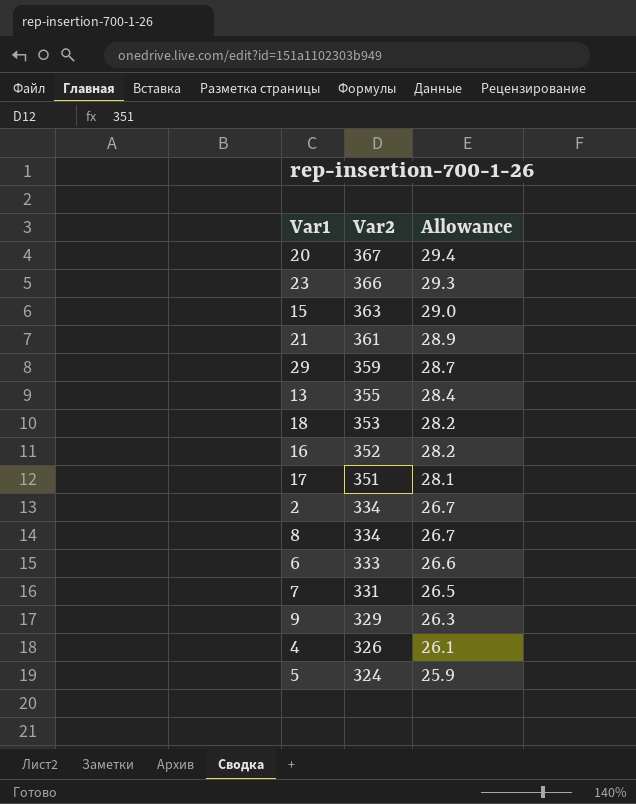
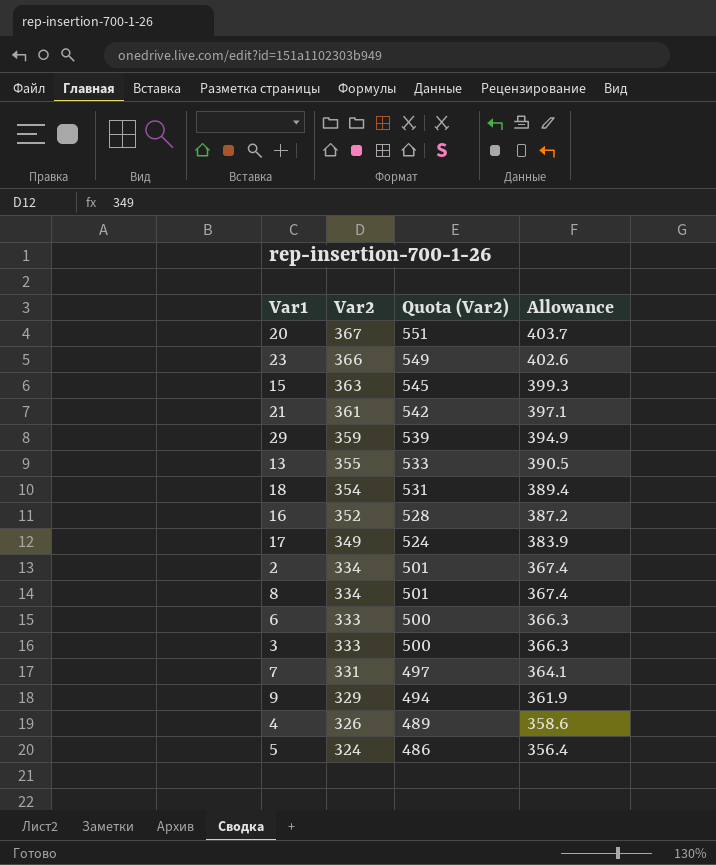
column Quota (Var2) | formula: none -> [Var2] * 1.5
column Allowance | formula: [Var2] * 0.08 -> [Var2] * 1.1
18 | Var2: 353 -> 354
17 | Var2: 351 -> 349
row 3: none -> 333 | 500 | 366.3

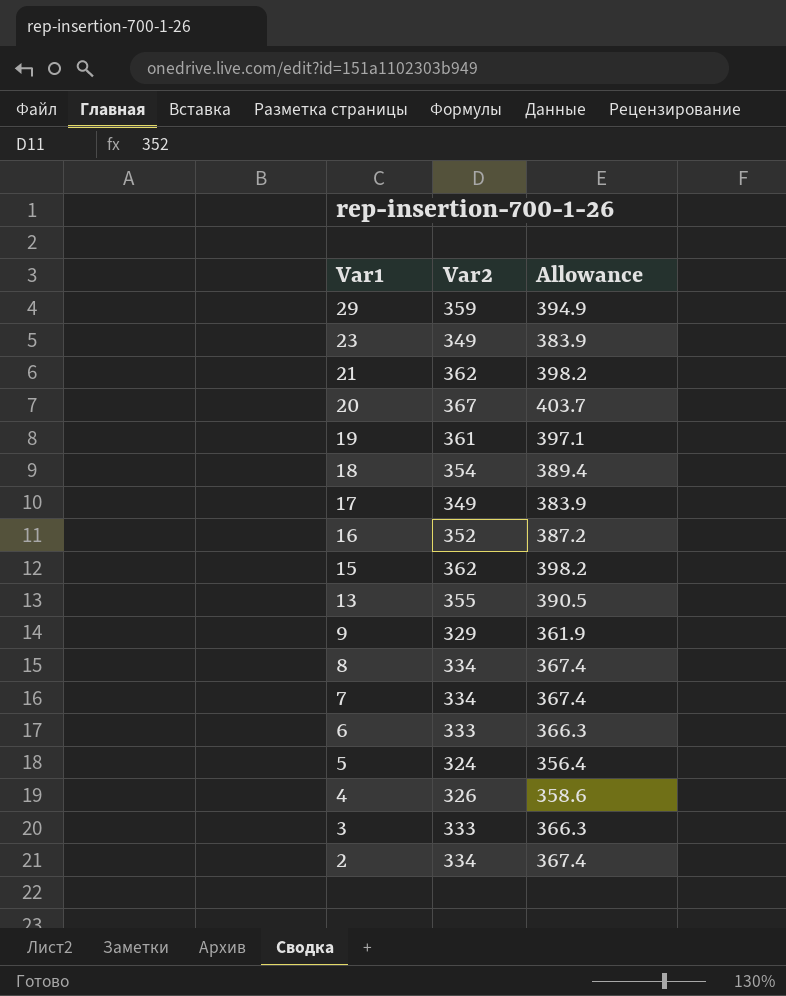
row order: Var2 descending -> Var1 descending
column Quota (Var2) | formula: [Var2] * 1.5 -> none
23 | Var2: 366 -> 349
23 | Allowance: 402.6 -> 383.9
21 | Var2: 361 -> 362
21 | Allowance: 397.1 -> 398.2
row 19: none -> 361 | 397.1
15 | Var2: 363 -> 362
15 | Allowance: 399.3 -> 398.2
7 | Var2: 331 -> 334
7 | Allowance: 364.1 -> 367.4

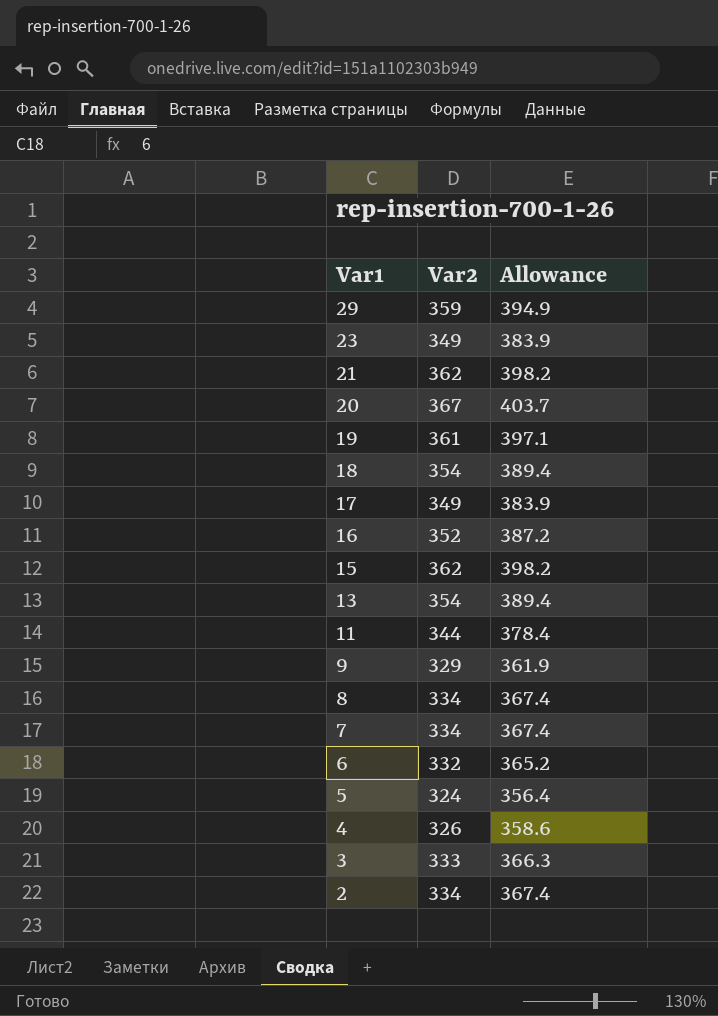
13 | Var2: 355 -> 354
13 | Allowance: 390.5 -> 389.4
row 11: none -> 344 | 378.4
6 | Var2: 333 -> 332
6 | Allowance: 366.3 -> 365.2

